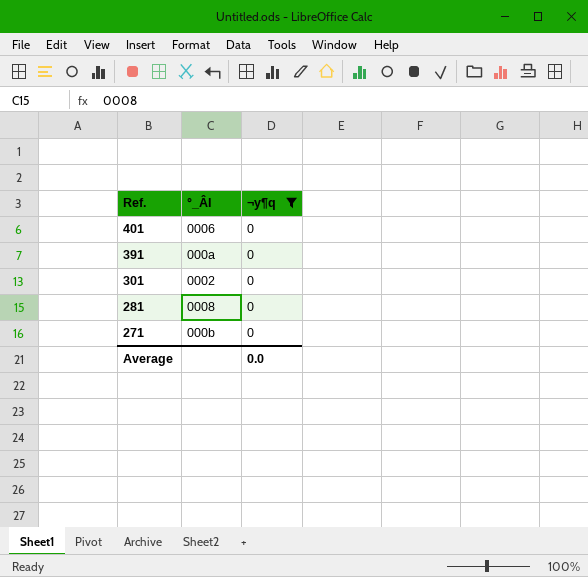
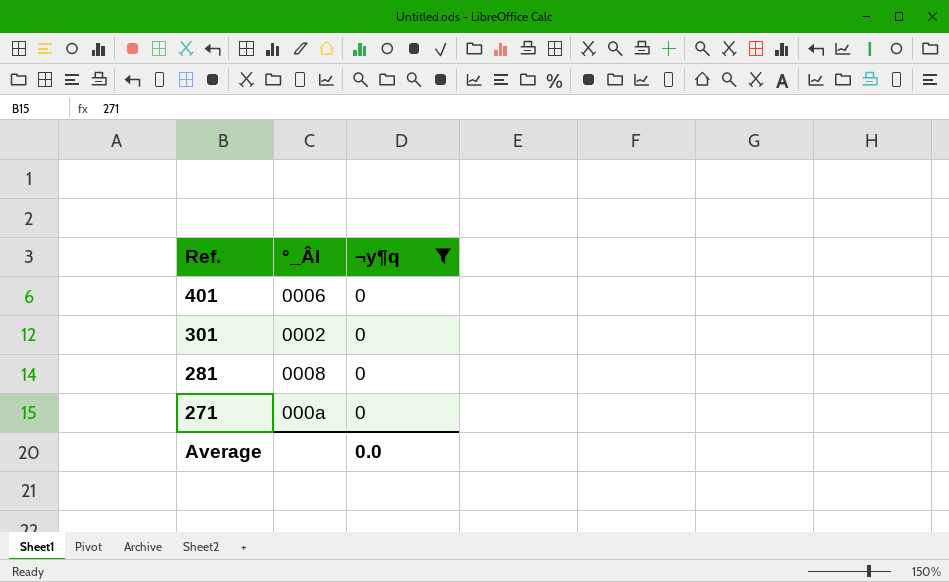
row 391: 000a | 0 -> none
271 | °_ÂI: 000b -> 000a

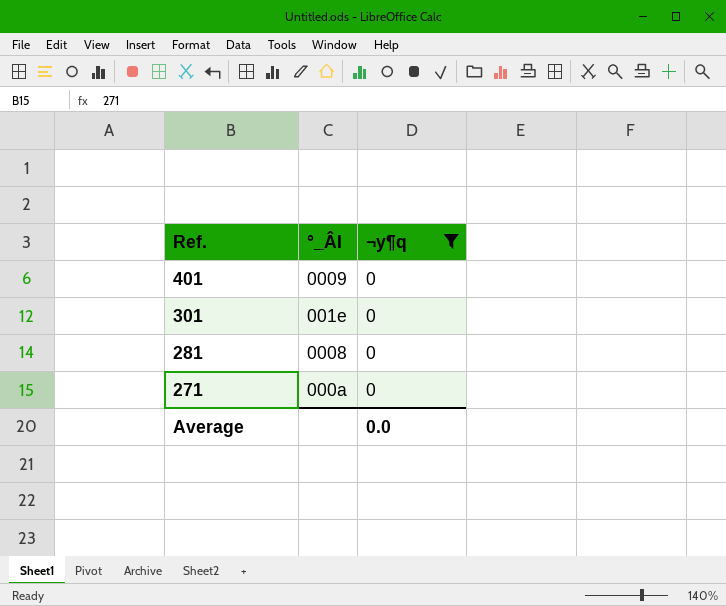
401 | °_ÂI: 0006 -> 0009
301 | °_ÂI: 0002 -> 001e

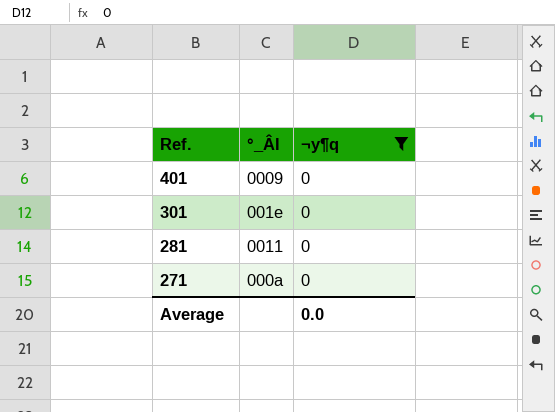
281 | °_ÂI: 0008 -> 0011

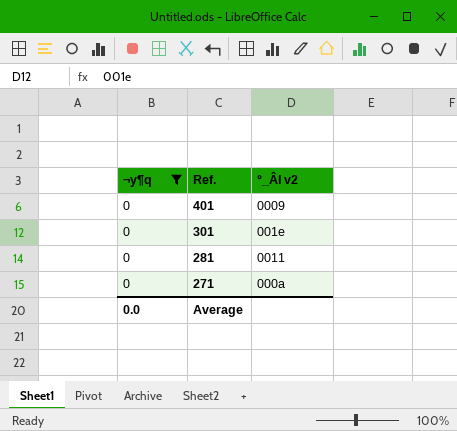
column ¬y¶q | position: 3 -> 1
column name: °_ÂI -> °_ÂI v2

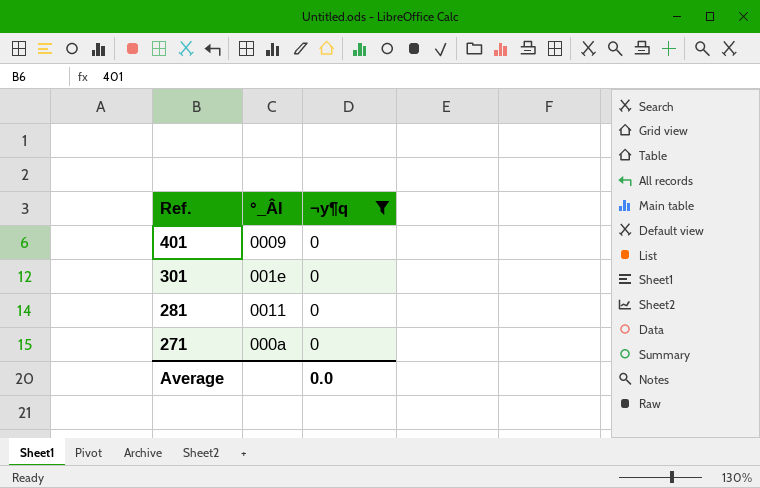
column name: °_ÂI v2 -> °_ÂI
column ¬y¶q | position: 1 -> 3

